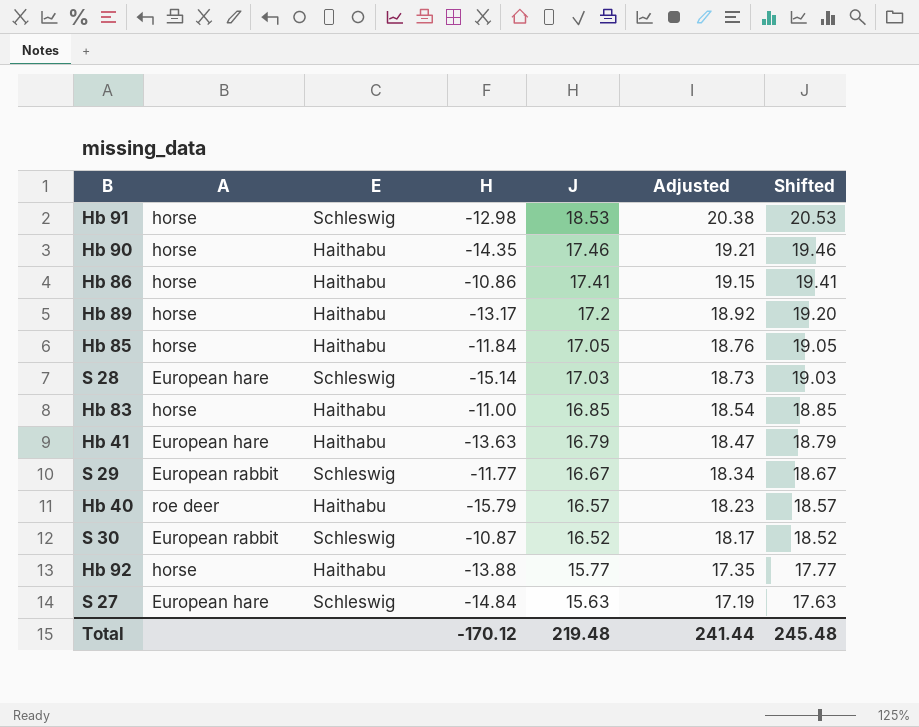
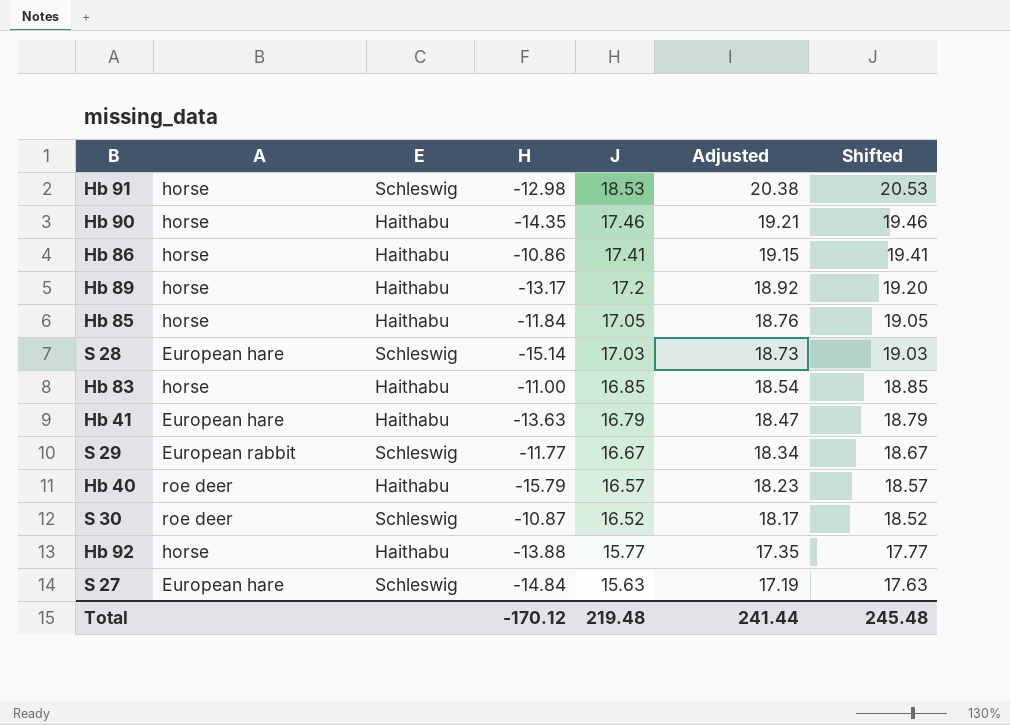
S 30 | A: European rabbit -> roe deer

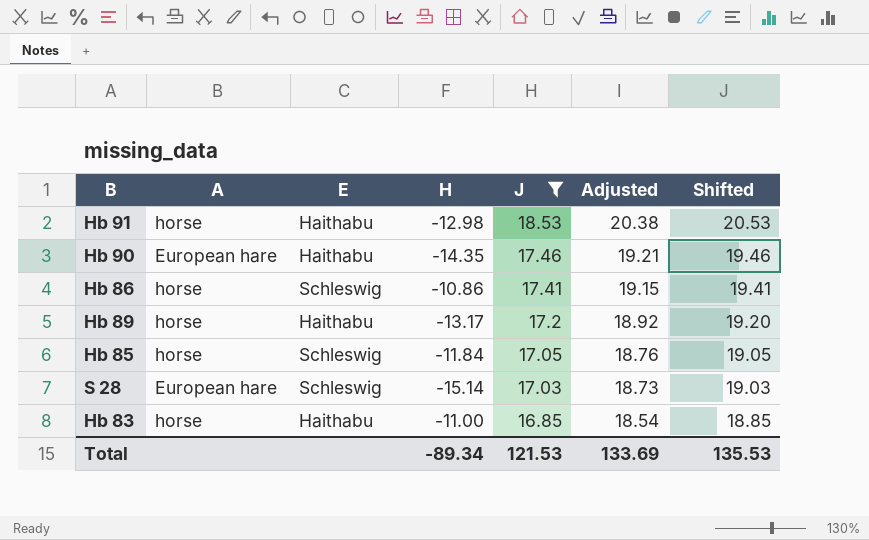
filter: none -> J >= 16.85
Hb 91 | E: Schleswig -> Haithabu
Hb 90 | A: horse -> European hare
Hb 86 | E: Haithabu -> Schleswig
Hb 85 | E: Haithabu -> Schleswig
Total | H: -170.12 -> -89.34
Total | J: 219.48 -> 121.53
Total | Adjusted: 241.44 -> 133.69
Total | Shifted: 245.48 -> 135.53

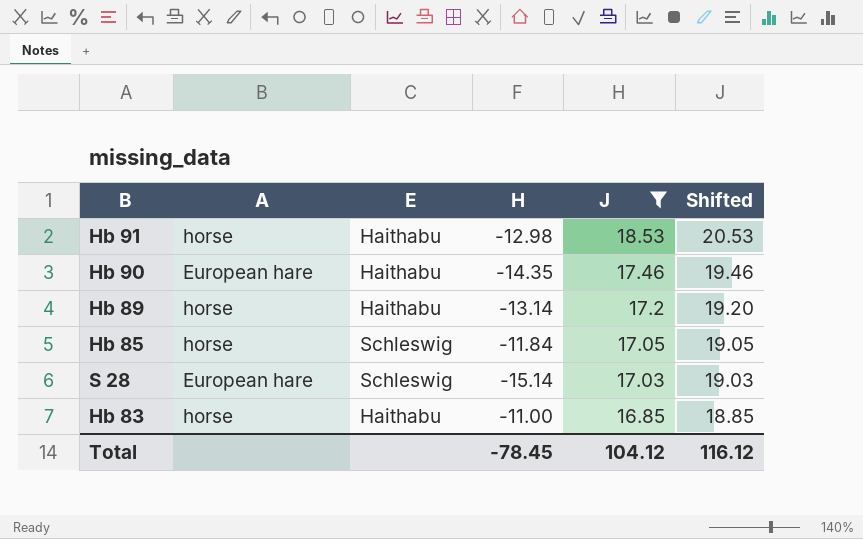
column Adjusted | formula: [J] * 1.1 -> none
row Hb 86: horse | Schleswig | -10.86 | 17.41 | 19.15 | 19.41 -> none
Hb 89 | H: -13.17 -> -13.14
Total | H: -89.34 -> -78.45
Total | J: 121.53 -> 104.12
Total | Shifted: 135.53 -> 116.12

